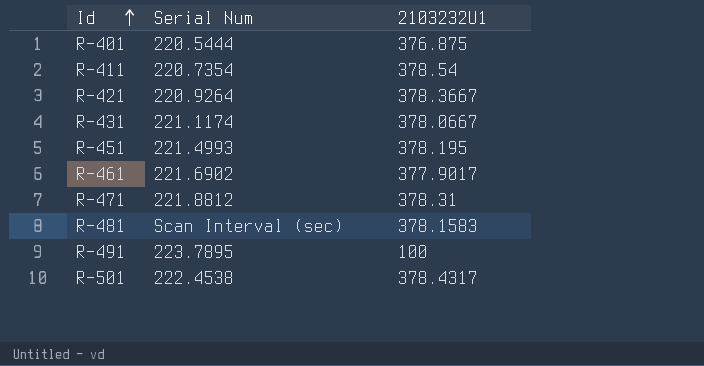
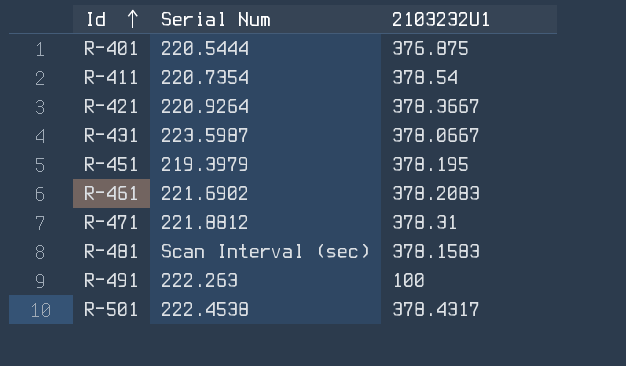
R-431 | Serial Num: 221.1174 -> 223.5987
R-451 | Serial Num: 221.4993 -> 219.3979
R-461 | 2103232U1: 377.9017 -> 378.2083
R-491 | Serial Num: 223.7895 -> 222.263

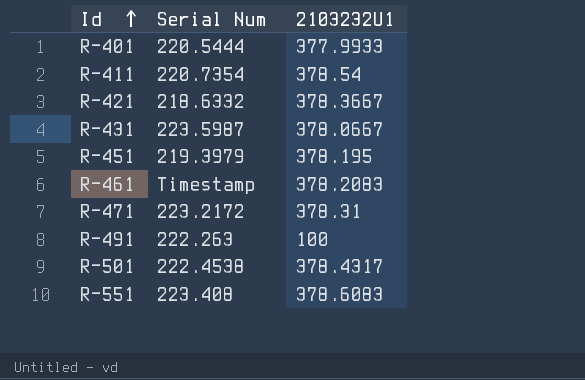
row R-481: Scan Interval (sec) | 378.1583 -> none
R-401 | 2103232U1: 376.875 -> 377.9933
R-421 | Serial Num: 220.9264 -> 218.6332
R-461 | Serial Num: 221.6902 -> Timestamp
R-471 | Serial Num: 221.8812 -> 223.2172
row R-551: none -> 223.408 | 378.6083

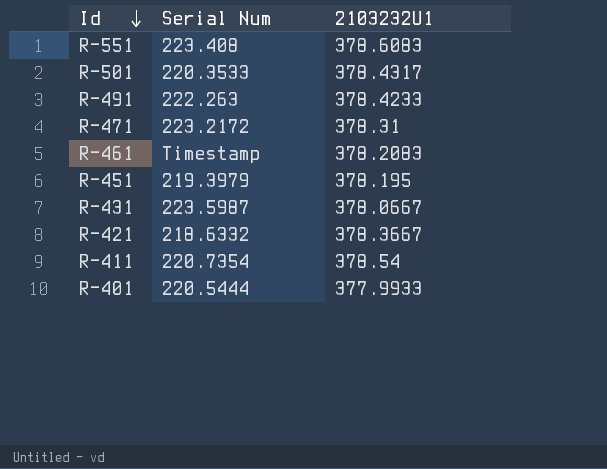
row order: Id ascending -> Id descending
R-501 | Serial Num: 222.4538 -> 220.3533
R-491 | 2103232U1: 100 -> 378.4233

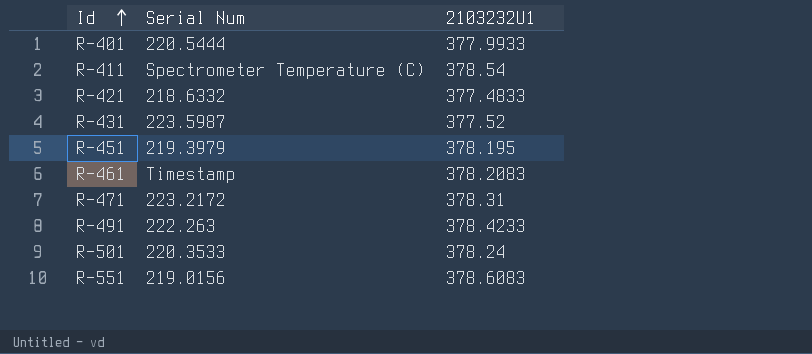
row order: Id descending -> Id ascending
R-411 | Serial Num: 220.7354 -> Spectrometer Temperature (C)
R-421 | 2103232U1: 378.3667 -> 377.4833
R-431 | 2103232U1: 378.0667 -> 377.52
R-501 | 2103232U1: 378.4317 -> 378.24
R-551 | Serial Num: 223.408 -> 219.0156

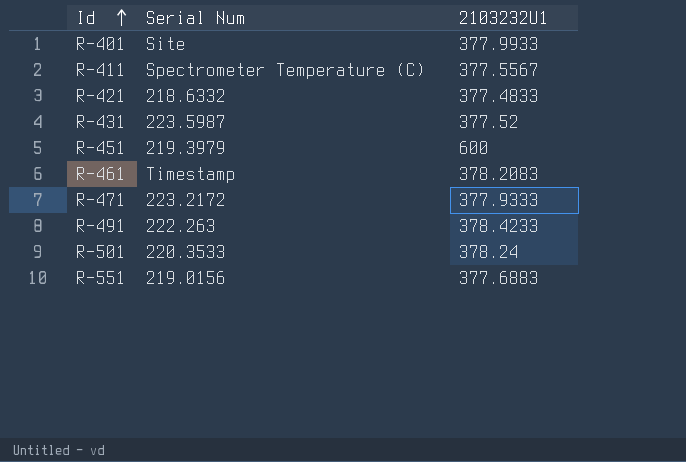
R-401 | Serial Num: 220.5444 -> Site
R-411 | 2103232U1: 378.54 -> 377.5567
R-451 | 2103232U1: 378.195 -> 600
R-471 | 2103232U1: 378.31 -> 377.9333
R-551 | 2103232U1: 378.6083 -> 377.6883

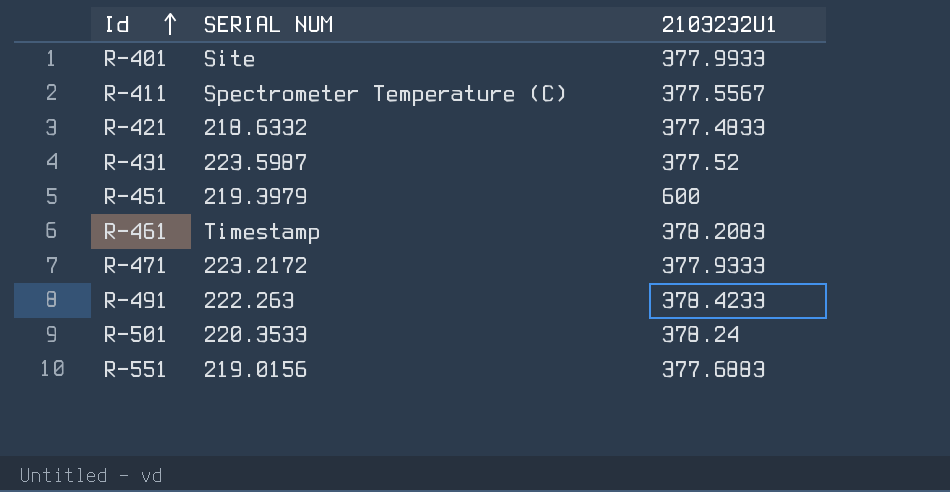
column name: Serial Num -> SERIAL NUM

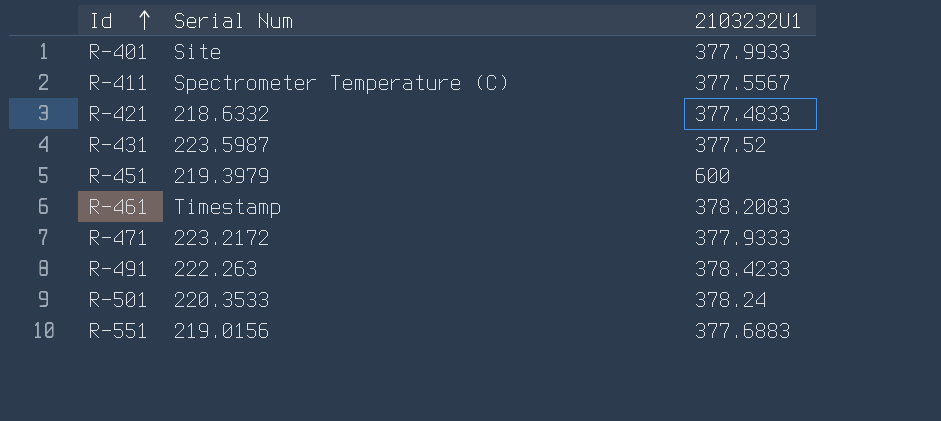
column name: SERIAL NUM -> Serial Num

